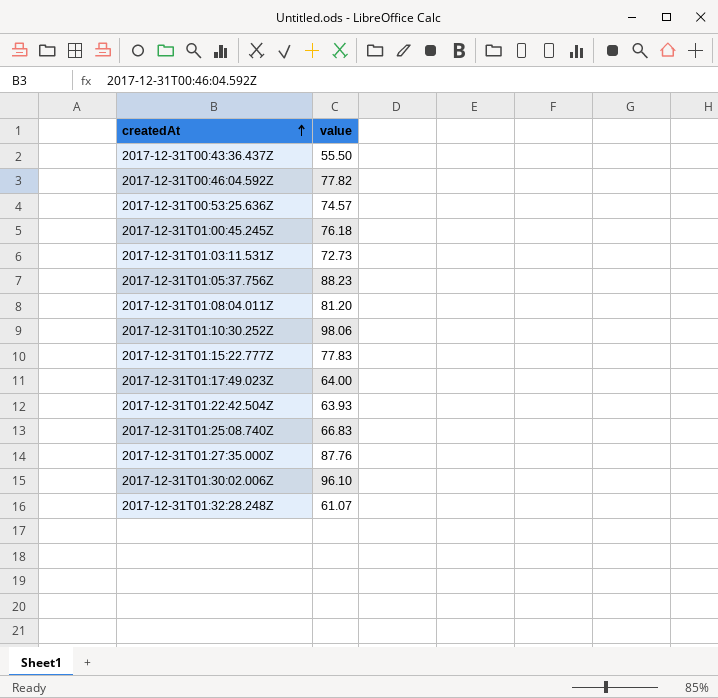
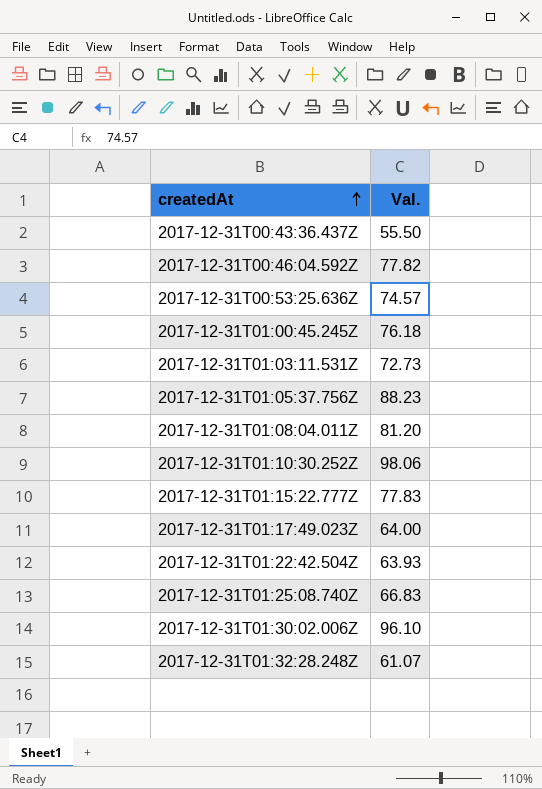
column name: value -> Val.
row 2017-12-31T01:27:35.000Z: 87.76 -> none

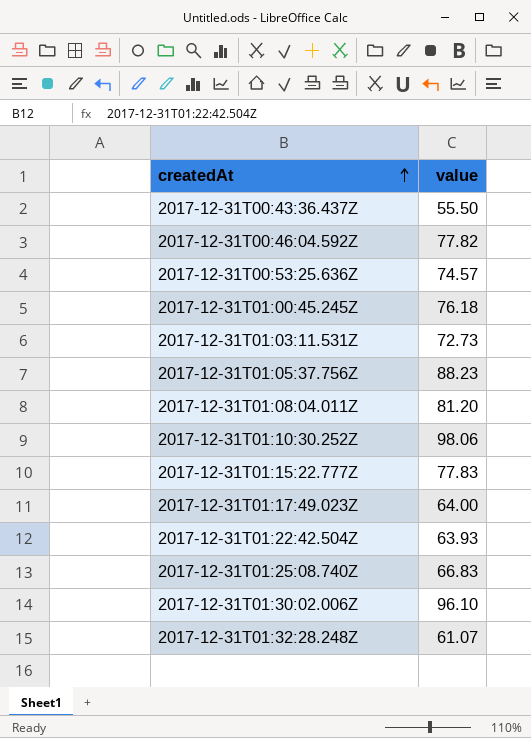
column name: Val. -> value

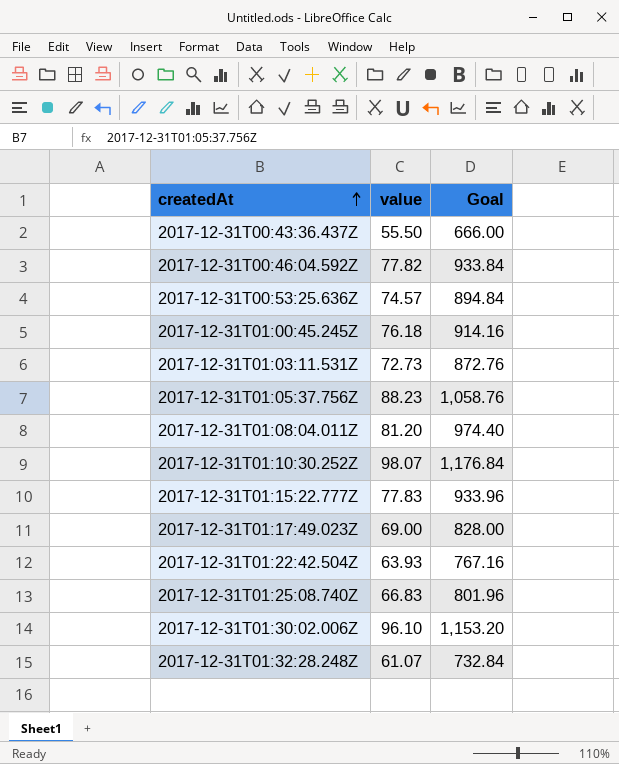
column Goal | formula: none -> [value] * 12
2017-12-31T01:10:30.252Z | value: 98.06 -> 98.07
2017-12-31T01:17:49.023Z | value: 64.00 -> 69.00

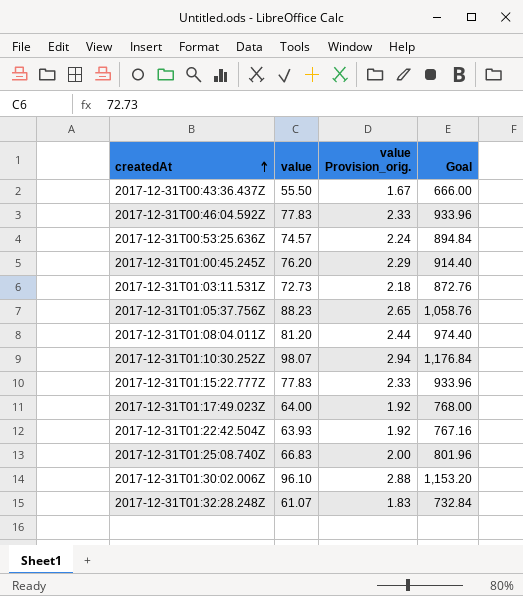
column value Provision_orig. | formula: none -> [value] * 0.03
2017-12-31T00:46:04.592Z | value: 77.82 -> 77.83
2017-12-31T00:46:04.592Z | Goal: 933.84 -> 933.96
2017-12-31T01:00:45.245Z | value: 76.18 -> 76.20
2017-12-31T01:00:45.245Z | Goal: 914.16 -> 914.40
2017-12-31T01:17:49.023Z | value: 69.00 -> 64.00
2017-12-31T01:17:49.023Z | Goal: 828.00 -> 768.00

